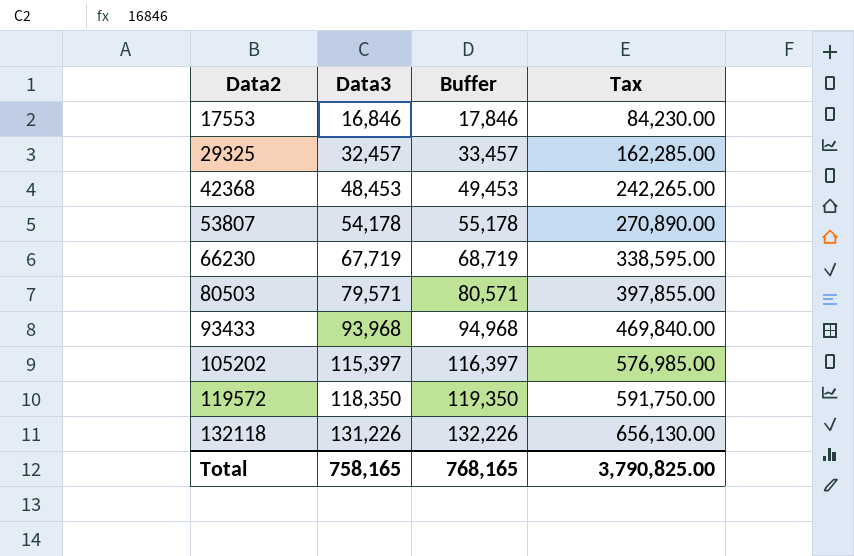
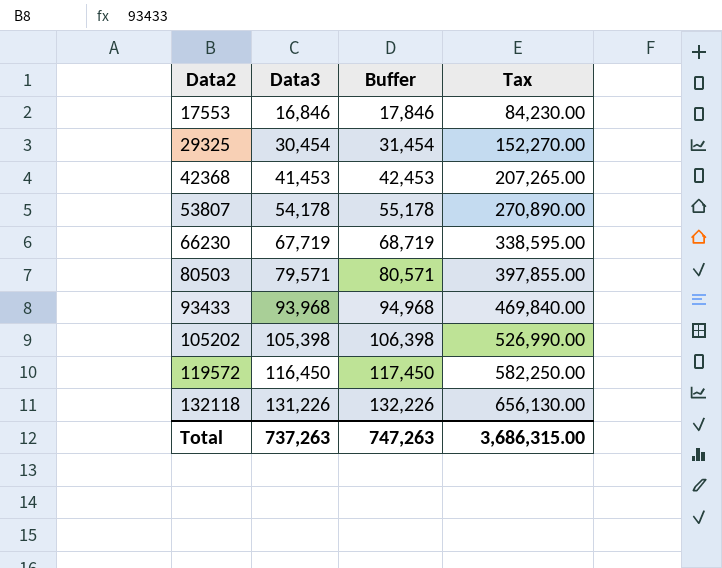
29325 | Data3: 32,457 -> 30,454
29325 | Buffer: 33,457 -> 31,454
29325 | Tax: 162,285.00 -> 152,270.00
42368 | Data3: 48,453 -> 41,453
42368 | Buffer: 49,453 -> 42,453
42368 | Tax: 242,265.00 -> 207,265.00
105202 | Data3: 115,397 -> 105,398
105202 | Buffer: 116,397 -> 106,398
105202 | Tax: 576,985.00 -> 526,990.00
119572 | Data3: 118,350 -> 116,450
119572 | Buffer: 119,350 -> 117,450
119572 | Tax: 591,750.00 -> 582,250.00
Total | Data3: 758,165 -> 737,263
Total | Buffer: 768,165 -> 747,263
Total | Tax: 3,790,825.00 -> 3,686,315.00

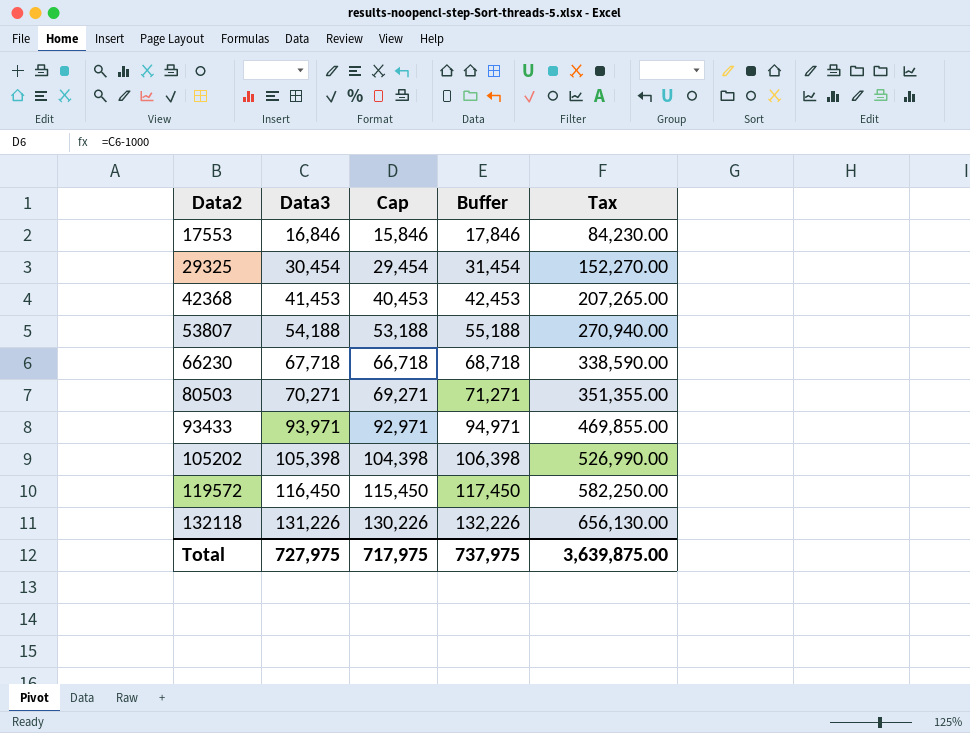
column Cap | formula: none -> [Data3] - 1000
53807 | Data3: 54,178 -> 54,188
53807 | Buffer: 55,178 -> 55,188
53807 | Tax: 270,890.00 -> 270,940.00
66230 | Data3: 67,719 -> 67,718
66230 | Buffer: 68,719 -> 68,718
66230 | Tax: 338,595.00 -> 338,590.00
80503 | Data3: 79,571 -> 70,271
80503 | Buffer: 80,571 -> 71,271
80503 | Tax: 397,855.00 -> 351,355.00
93433 | Data3: 93,968 -> 93,971
93433 | Buffer: 94,968 -> 94,971
93433 | Tax: 469,840.00 -> 469,855.00
Total | Data3: 737,263 -> 727,975
Total | Buffer: 747,263 -> 737,975
Total | Tax: 3,686,315.00 -> 3,639,875.00

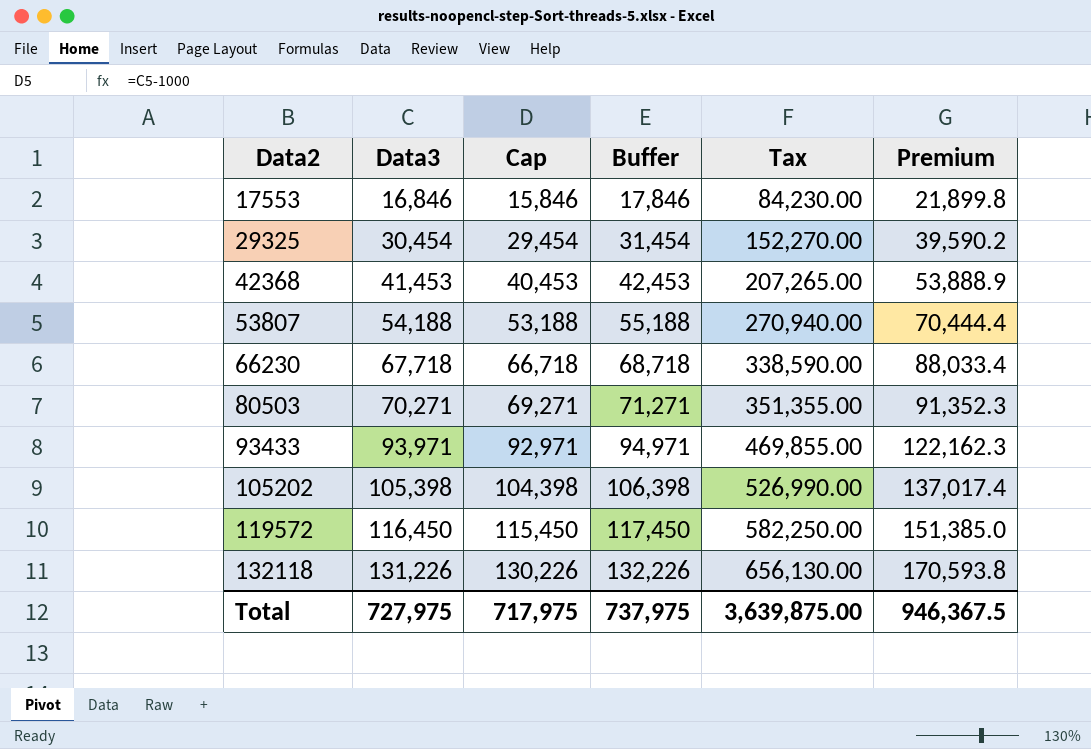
column Premium | formula: none -> [Data3] * 1.3

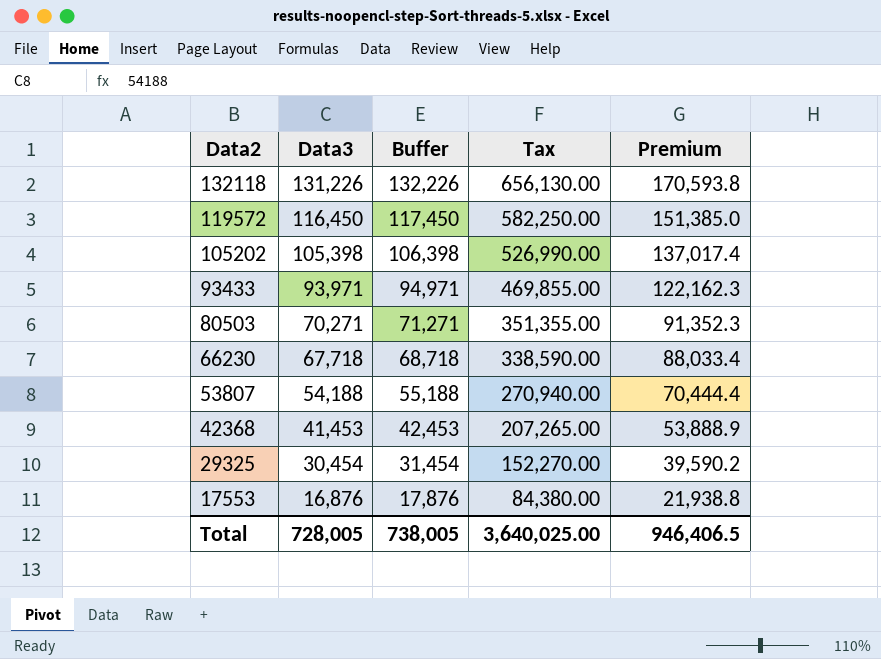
row order: Data2 ascending -> Data2 descending
column Cap | formula: [Data3] - 1000 -> none
17553 | Data3: 16,846 -> 16,876
17553 | Buffer: 17,846 -> 17,876
17553 | Tax: 84,230.00 -> 84,380.00
17553 | Premium: 21,899.8 -> 21,938.8
Total | Data3: 727,975 -> 728,005
Total | Buffer: 737,975 -> 738,005
Total | Tax: 3,639,875.00 -> 3,640,025.00
Total | Premium: 946,367.5 -> 946,406.5

